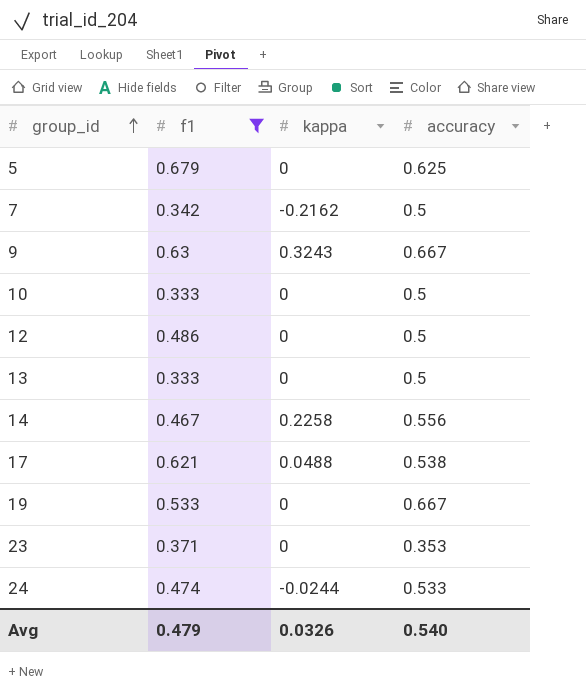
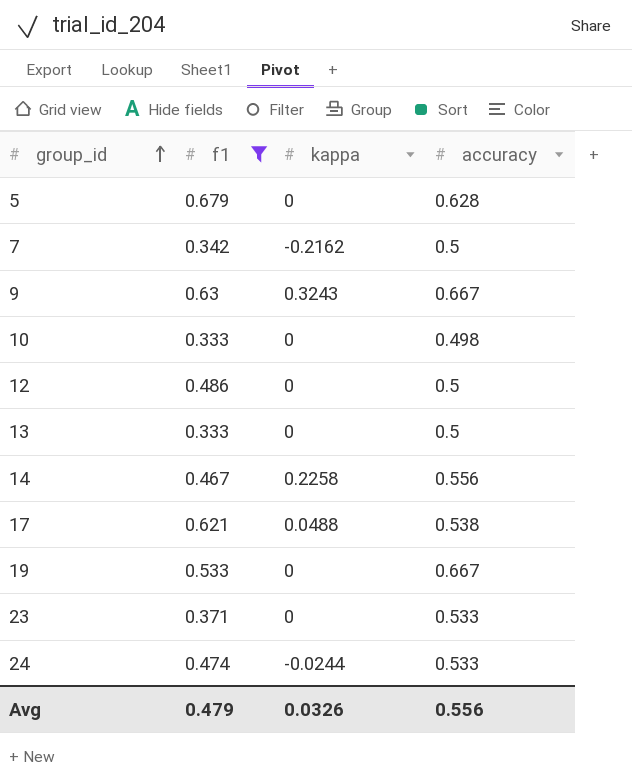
5 | accuracy: 0.625 -> 0.628
10 | accuracy: 0.5 -> 0.498
23 | accuracy: 0.353 -> 0.533
Avg | accuracy: 0.540 -> 0.556

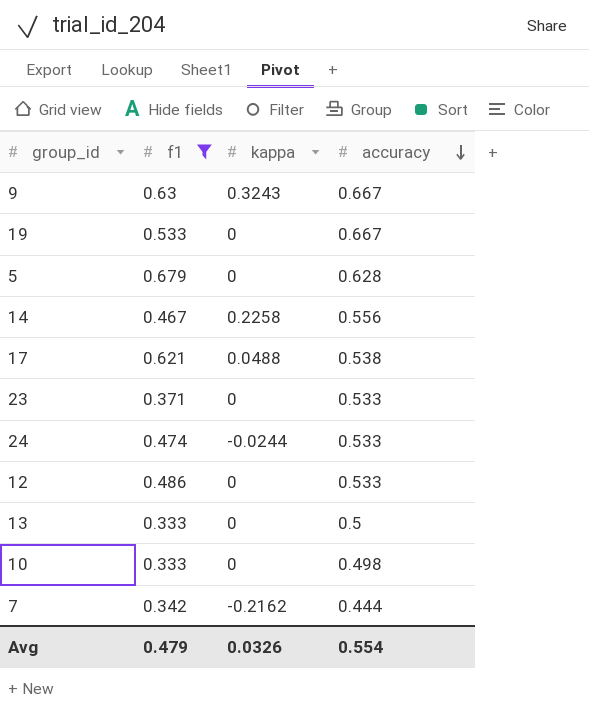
row order: group_id ascending -> accuracy descending
12 | accuracy: 0.5 -> 0.533
7 | accuracy: 0.5 -> 0.444
Avg | accuracy: 0.556 -> 0.554

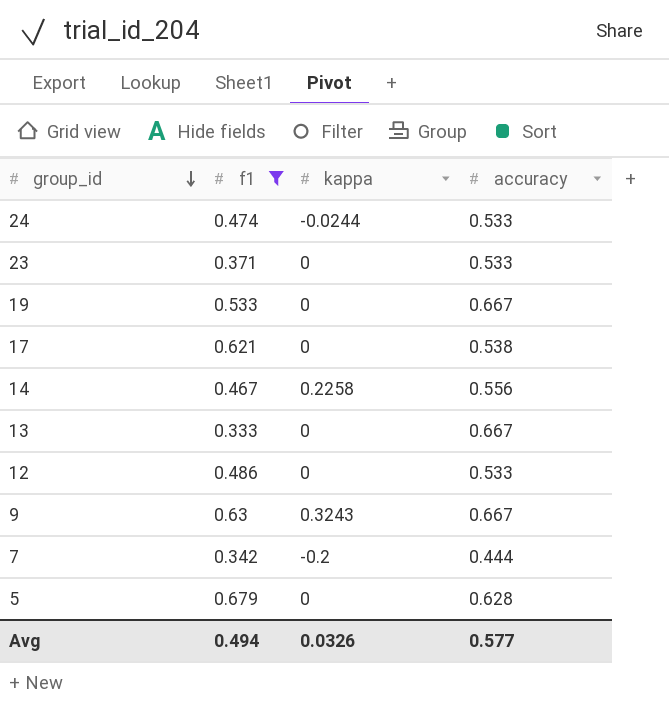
row order: accuracy descending -> group_id descending
row 10: 0.333 | 0 | 0.498 -> none
17 | kappa: 0.0488 -> 0
13 | accuracy: 0.5 -> 0.667
7 | kappa: -0.2162 -> -0.2
Avg | f1: 0.479 -> 0.494
Avg | accuracy: 0.554 -> 0.577

